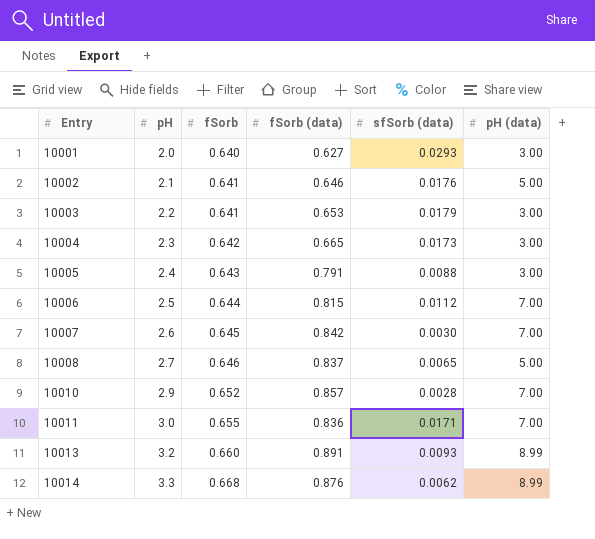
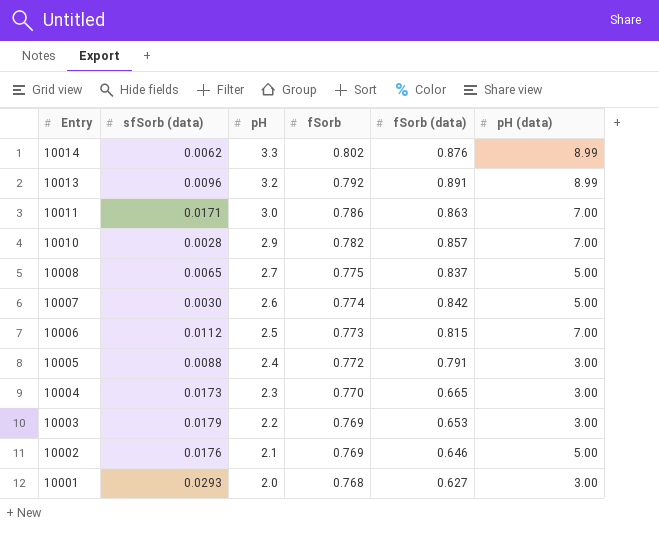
row order: Entry ascending -> Entry descending
column sfSorb (data) | position: 5 -> 2
10014 | fSorb: 0.668 -> 0.802
10013 | sfSorb (data): 0.0093 -> 0.0096
10013 | fSorb: 0.660 -> 0.792
10011 | fSorb: 0.655 -> 0.786
10011 | fSorb (data): 0.836 -> 0.863
10010 | fSorb: 0.652 -> 0.782
10008 | fSorb: 0.646 -> 0.775
10007 | fSorb: 0.645 -> 0.774
10007 | pH (data): 7.00 -> 5.00
10006 | fSorb: 0.644 -> 0.773
10005 | fSorb: 0.643 -> 0.772
10004 | fSorb: 0.642 -> 0.770
10003 | fSorb: 0.641 -> 0.769
10002 | fSorb: 0.641 -> 0.769
10001 | fSorb: 0.640 -> 0.768

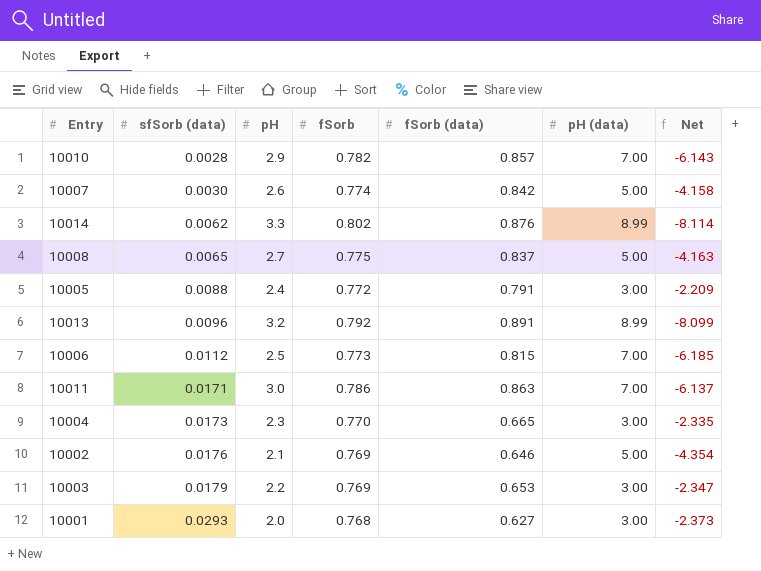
row order: Entry descending -> sfSorb (data) ascending
column Net | formula: none -> [fSorb (data)] - [pH (data)]

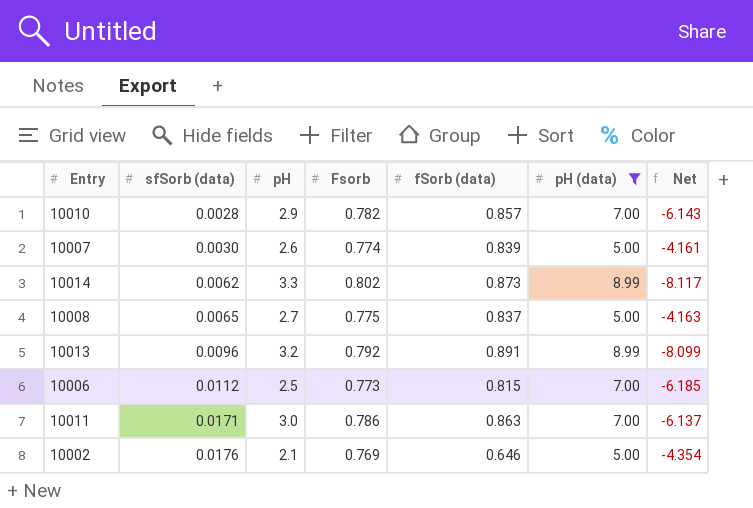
filter: none -> pH (data) != 3.00
column name: fSorb -> Fsorb
10007 | fSorb (data): 0.842 -> 0.839
10007 | Net: -4.158 -> -4.161
10014 | fSorb (data): 0.876 -> 0.873
10014 | Net: -8.114 -> -8.117

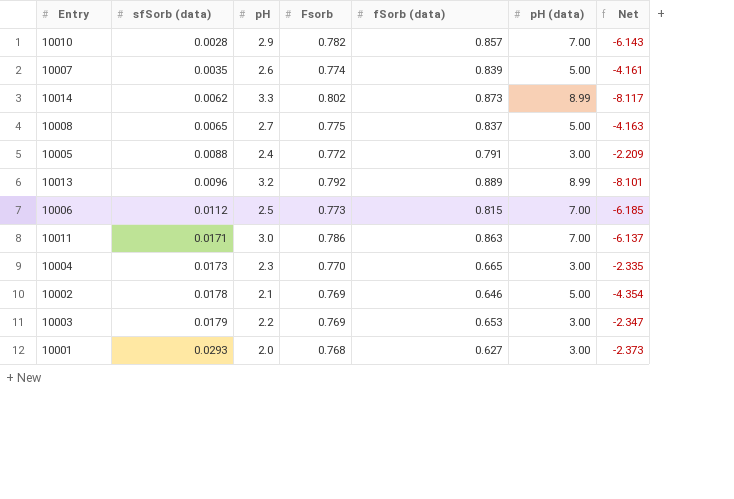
filter: pH (data) != 3.00 -> none
10007 | sfSorb (data): 0.0030 -> 0.0035
10013 | fSorb (data): 0.891 -> 0.889
10013 | Net: -8.099 -> -8.101
10002 | sfSorb (data): 0.0176 -> 0.0178

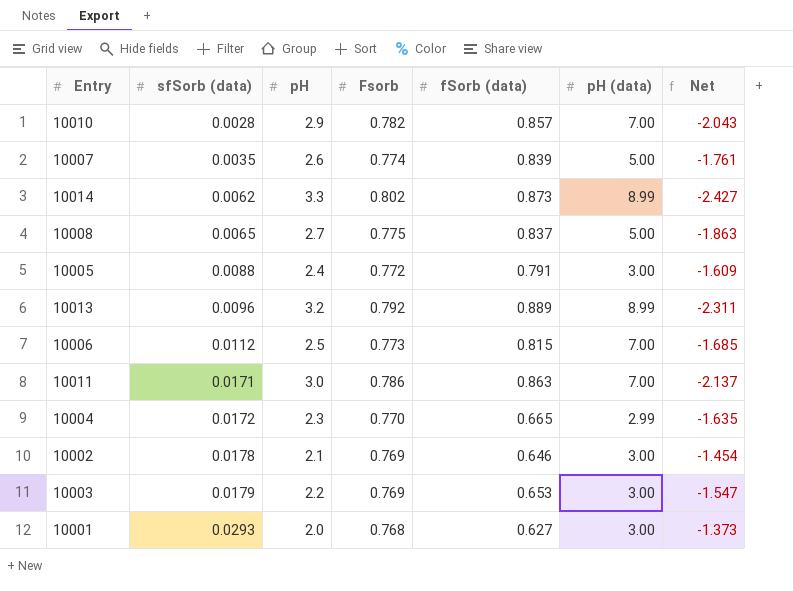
column Net | formula: [fSorb (data)] - [pH (data)] -> [fSorb (data)] - [pH]
10004 | sfSorb (data): 0.0173 -> 0.0172
10004 | pH (data): 3.00 -> 2.99
10002 | pH (data): 5.00 -> 3.00

